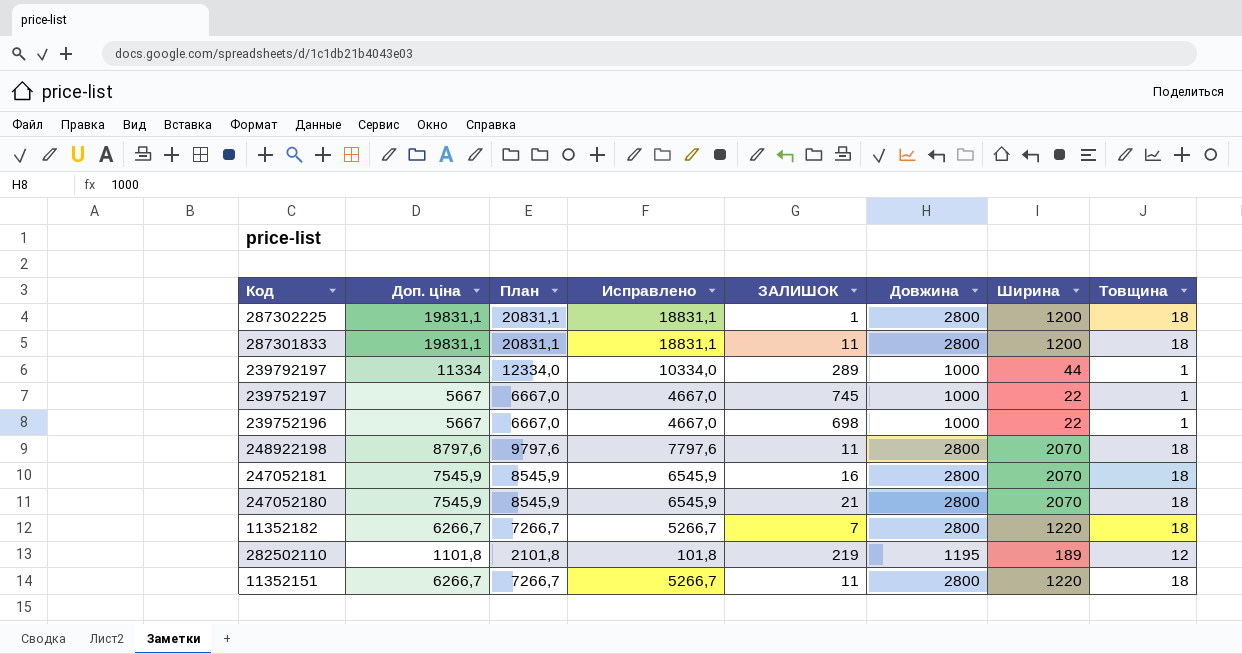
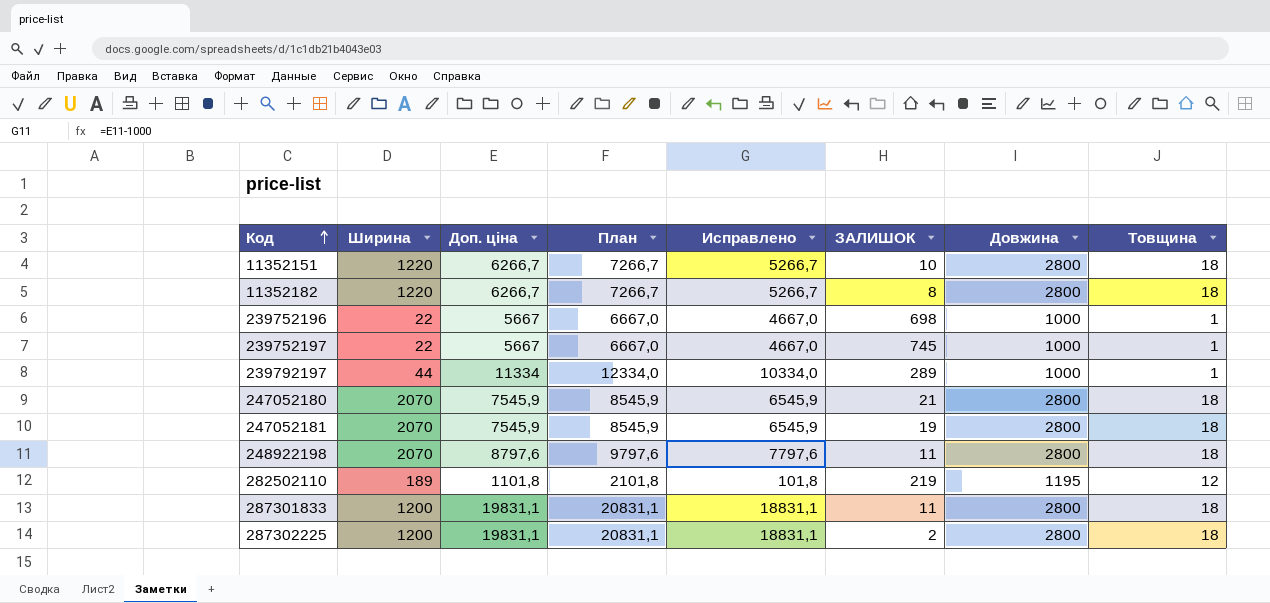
row order: none -> Код ascending
column Ширина | position: 7 -> 2
11352151 | ЗАЛИШОК: 11 -> 10
11352182 | ЗАЛИШОК: 7 -> 8
247052181 | ЗАЛИШОК: 16 -> 19
287302225 | ЗАЛИШОК: 1 -> 2

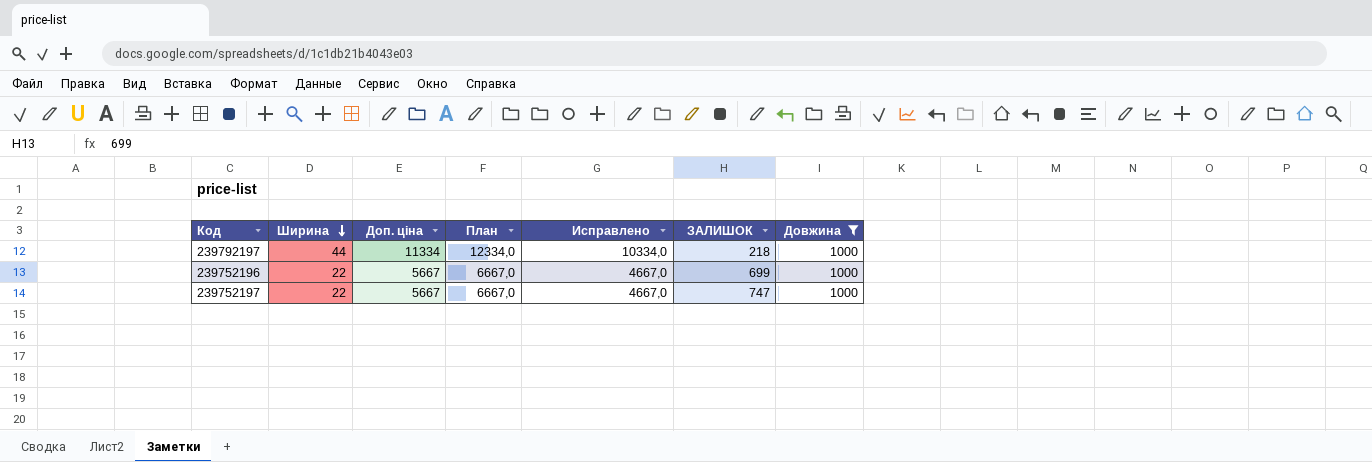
filter: none -> Довжина = 1000
row order: Код ascending -> Ширина descending
column Товщина | position: 8 -> none
239792197 | ЗАЛИШОК: 289 -> 218
239752196 | ЗАЛИШОК: 698 -> 699
239752197 | ЗАЛИШОК: 745 -> 747

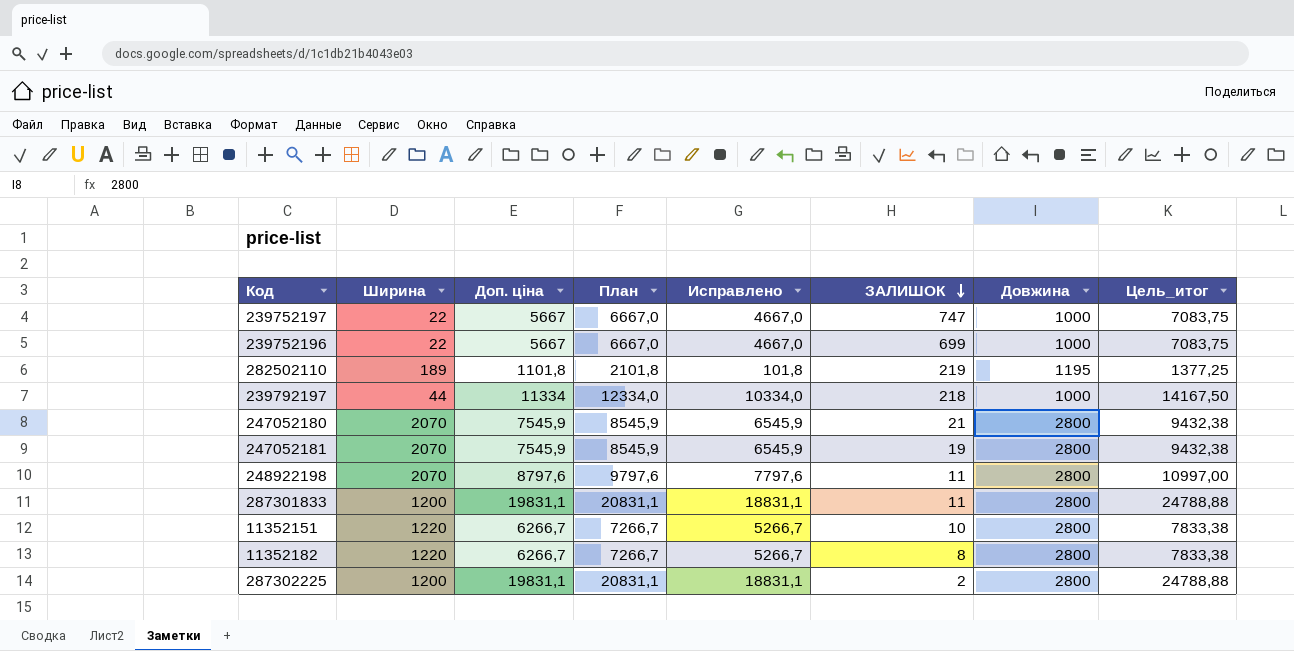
filter: Довжина = 1000 -> none
row order: Ширина descending -> ЗАЛИШОК descending
column Цель_итог | formula: none -> [Доп. ціна] * 1,25

